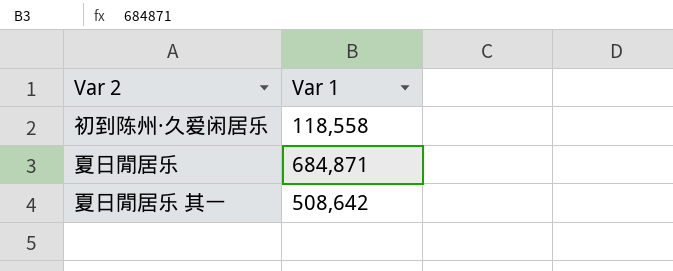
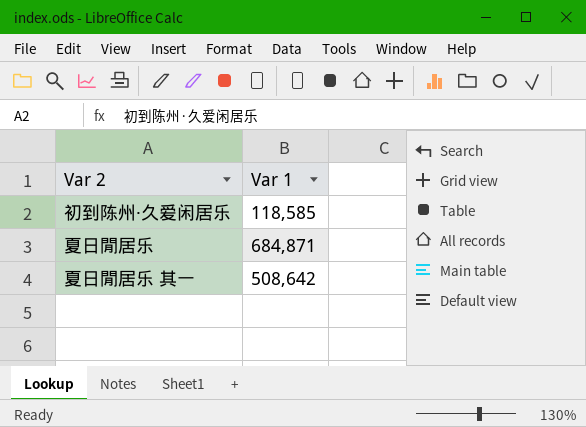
初到陈州·久爱闲居乐 | Var 1: 118,558 -> 118,585

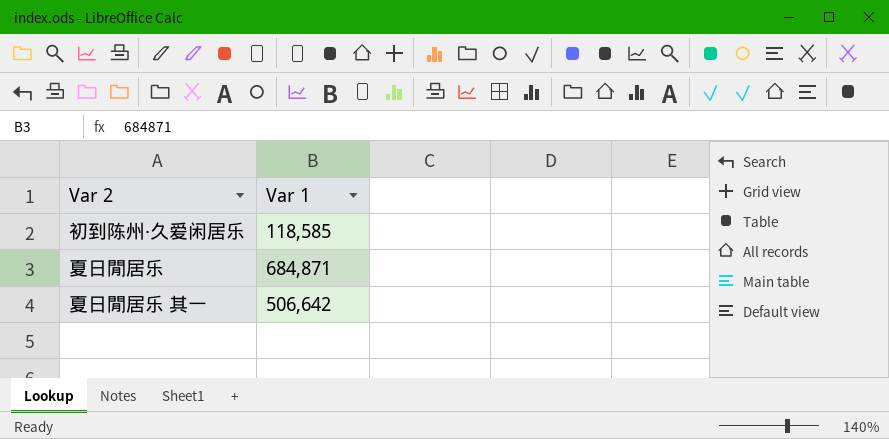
夏日閒居乐 其一 | Var 1: 508,642 -> 506,642

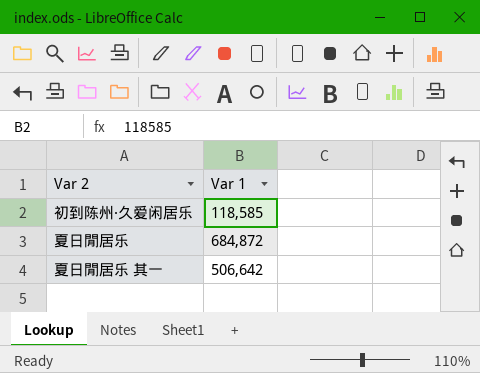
夏日閒居乐 | Var 1: 684,871 -> 684,872

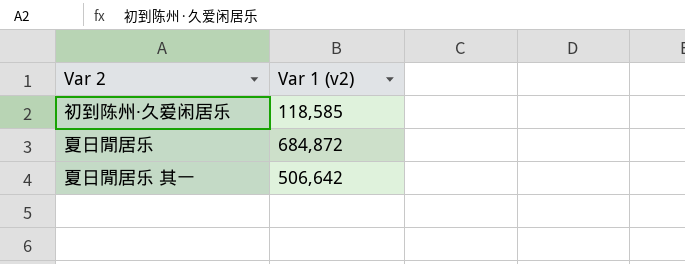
column name: Var 1 -> Var 1 (v2)

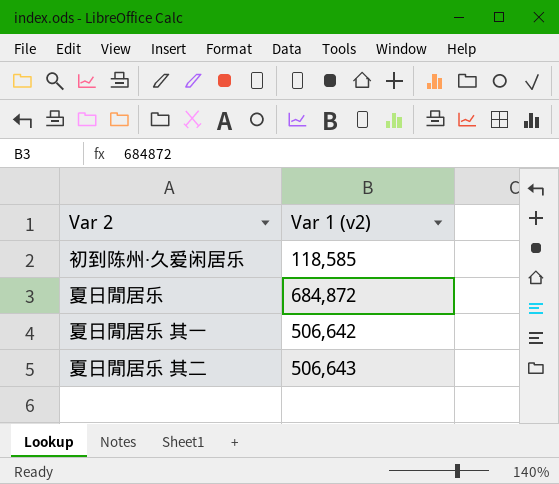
row 夏日閒居乐 其二: none -> 506,643

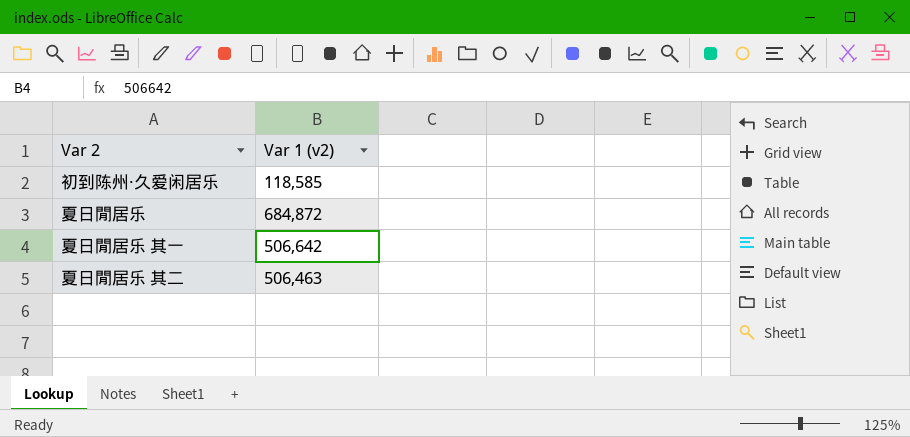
夏日閒居乐 其二 | Var 1 (v2): 506,643 -> 506,463

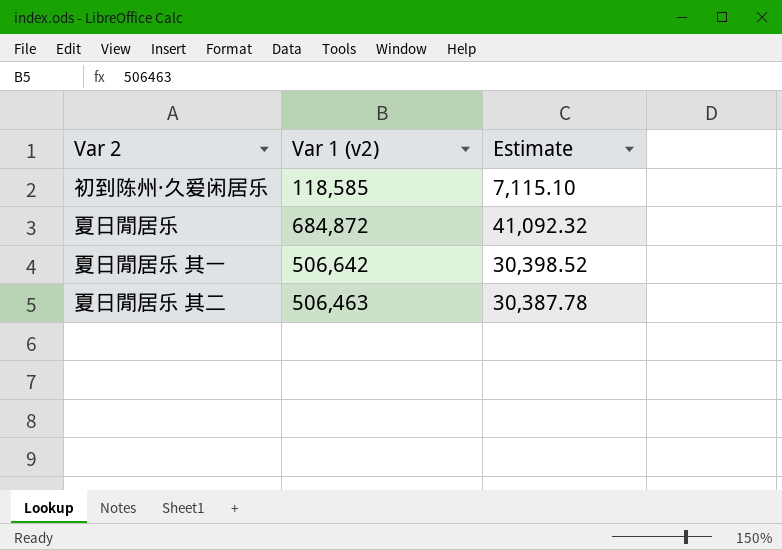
column Estimate | formula: none -> [Var 1 (v2)] * 0.06

